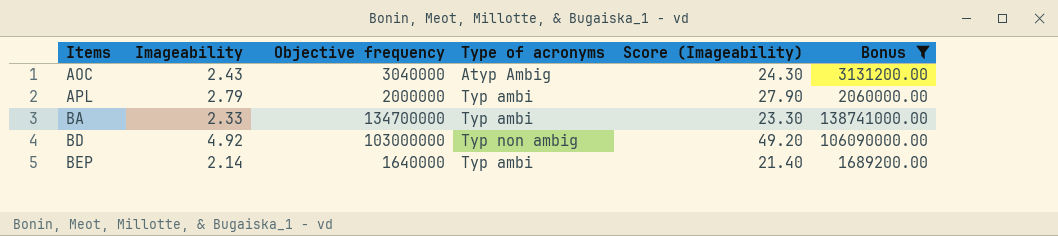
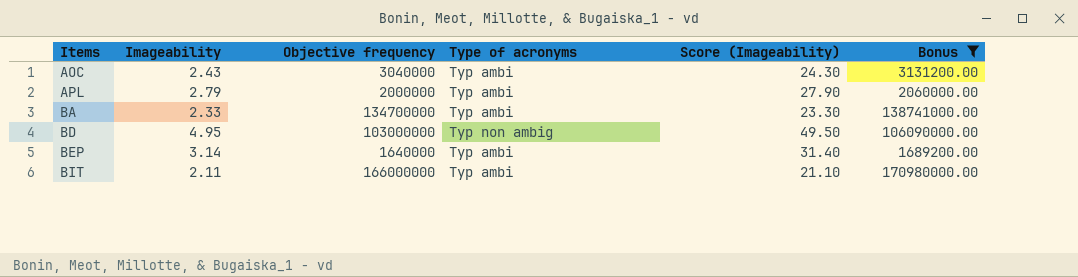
AOC | Type of acronyms: Atyp Ambig -> Typ ambi
BD | Imageability: 4.92 -> 4.95
BD | Score (Imageability): 49.20 -> 49.50
BEP | Imageability: 2.14 -> 3.14
BEP | Score (Imageability): 21.40 -> 31.40
row BIT: none -> 2.11 | 166000000 | Typ ambi | 21.10 | 170980000.00

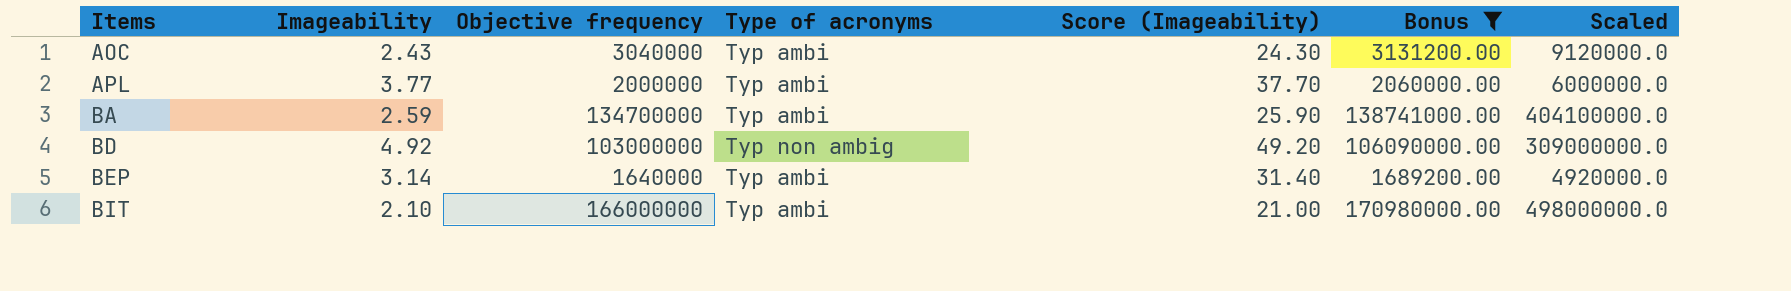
column Scaled | formula: none -> [Objective frequency] * 3
APL | Imageability: 2.79 -> 3.77
APL | Score (Imageability): 27.90 -> 37.70
BA | Imageability: 2.33 -> 2.59
BA | Score (Imageability): 23.30 -> 25.90
BD | Imageability: 4.95 -> 4.92
BD | Score (Imageability): 49.50 -> 49.20
BIT | Imageability: 2.11 -> 2.10
BIT | Score (Imageability): 21.10 -> 21.00

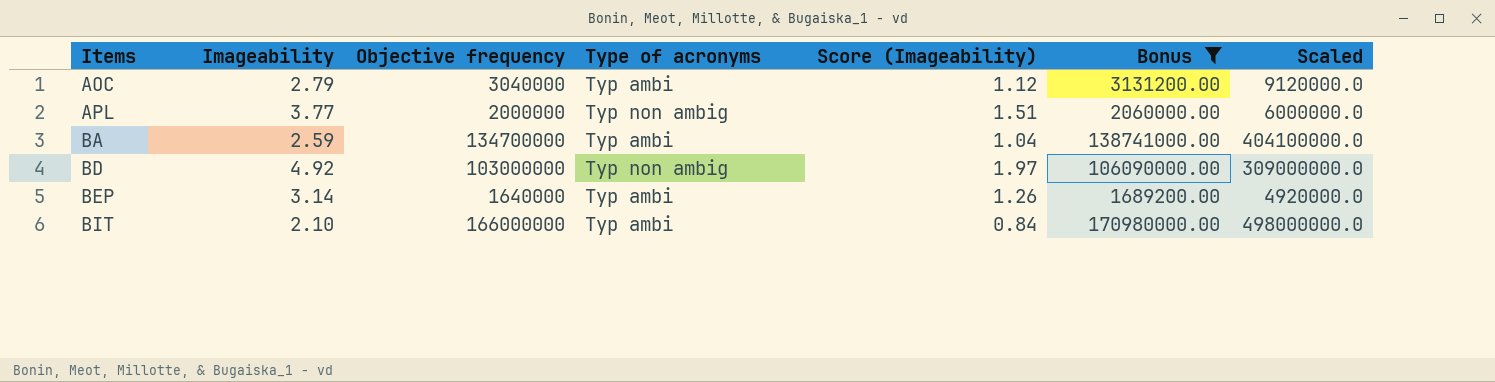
column Score (Imageability) | formula: [Imageability] * 10 -> [Imageability] * 0.4
AOC | Imageability: 2.43 -> 2.79
APL | Type of acronyms: Typ ambi -> Typ non ambig

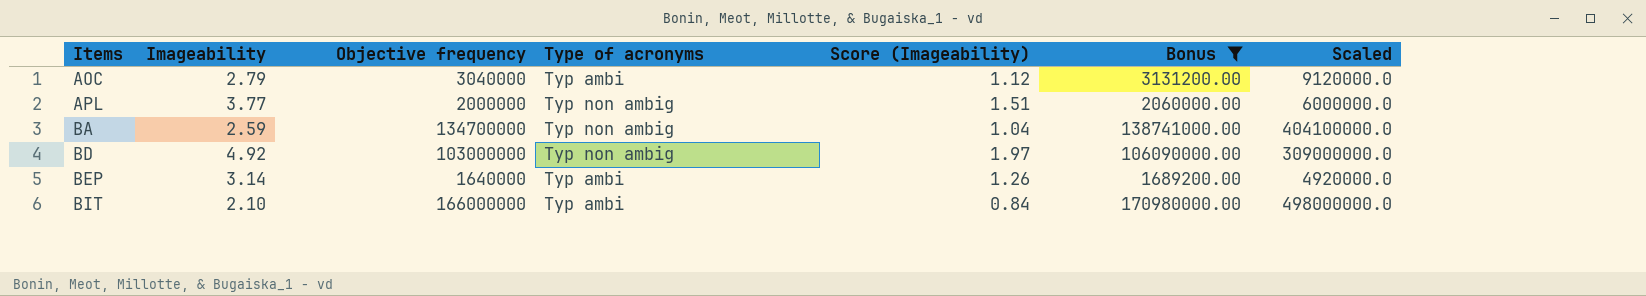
BA | Type of acronyms: Typ ambi -> Typ non ambig

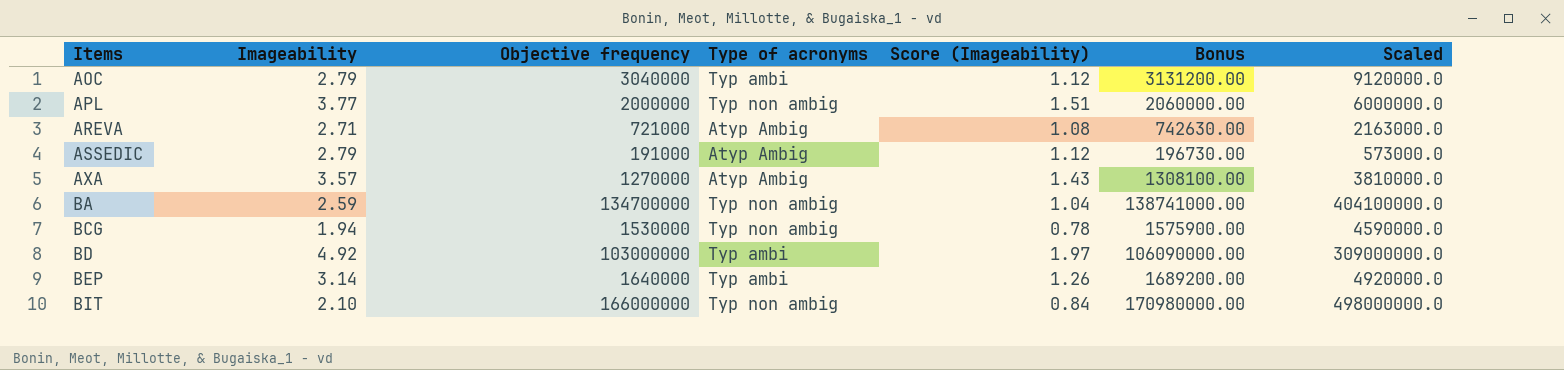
filter: Bonus >= 1689200.00 -> none
BD | Type of acronyms: Typ non ambig -> Typ ambi
BIT | Type of acronyms: Typ ambi -> Typ non ambig

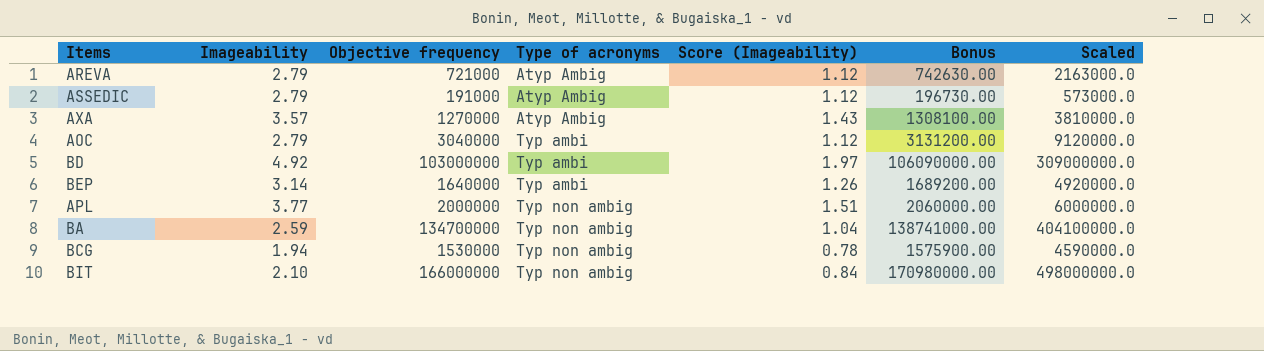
row order: Items ascending -> Type of acronyms ascending
AREVA | Imageability: 2.71 -> 2.79
AREVA | Score (Imageability): 1.08 -> 1.12

